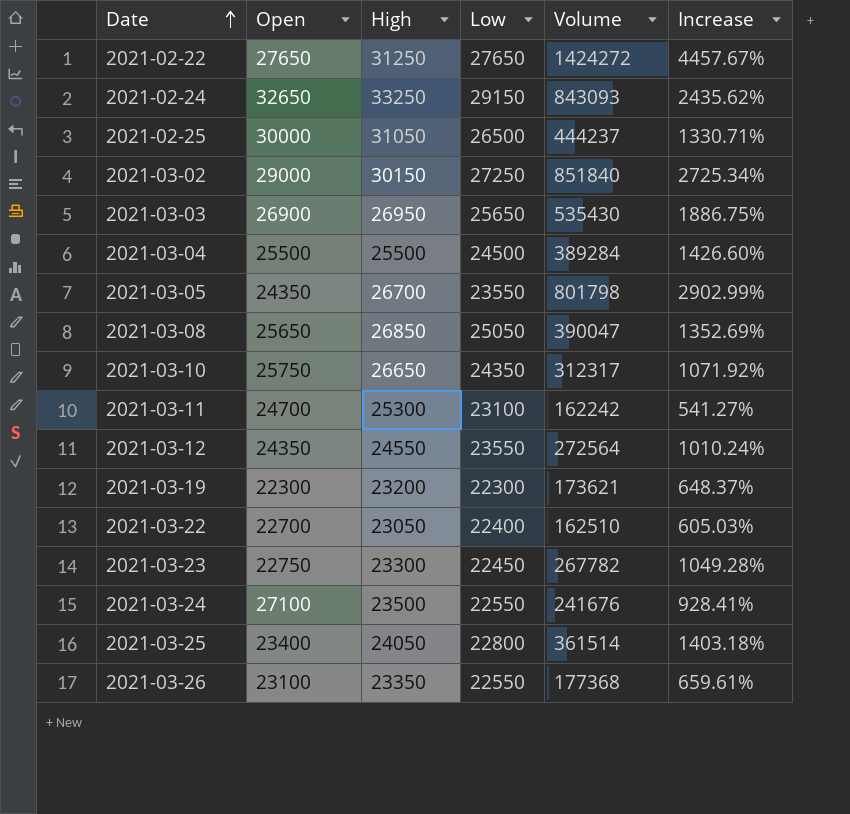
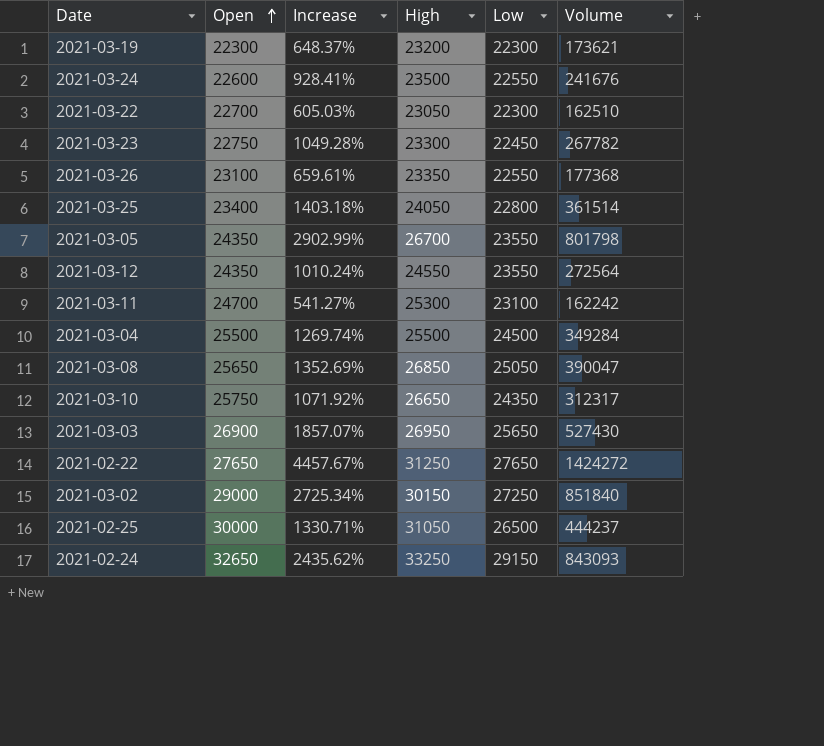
row order: Date ascending -> Open ascending
column Increase | position: 6 -> 3
2021-03-24 | Open: 27100 -> 22600
2021-03-22 | Low: 22400 -> 22300
2021-03-04 | Increase: 1426.60% -> 1269.74%
2021-03-04 | Volume: 389284 -> 349284
2021-03-03 | Increase: 1886.75% -> 1857.07%
2021-03-03 | Volume: 535430 -> 527430

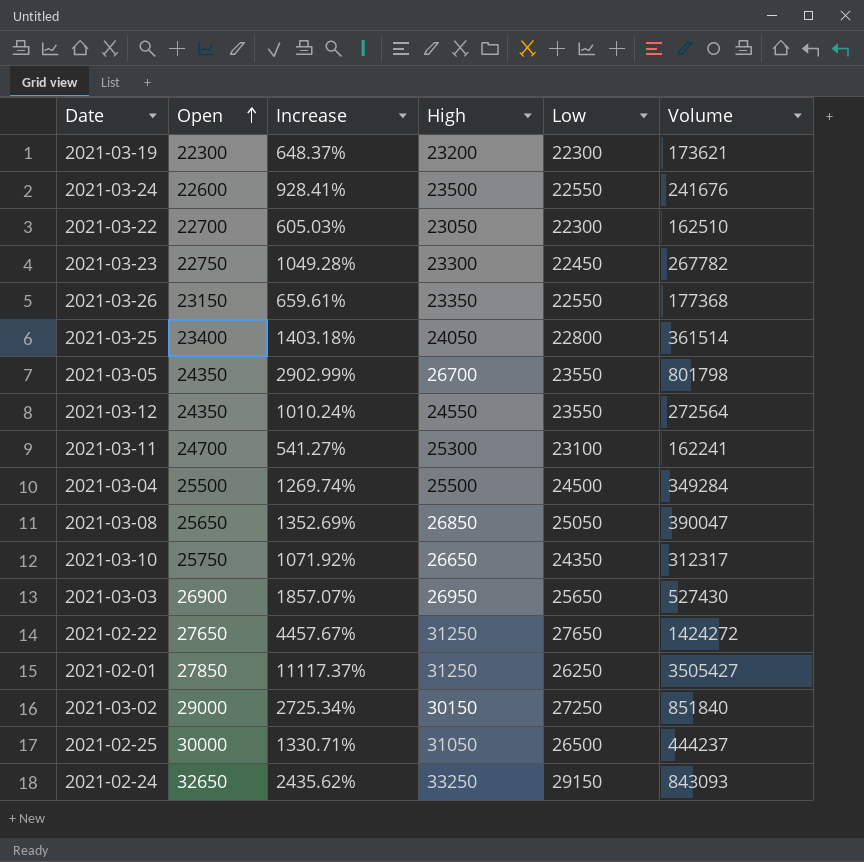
2021-03-26 | Open: 23100 -> 23150
2021-03-11 | Volume: 162242 -> 162241
row 2021-02-01: none -> 27850 | 11117.37% | 31250 | 26250 | 3505427

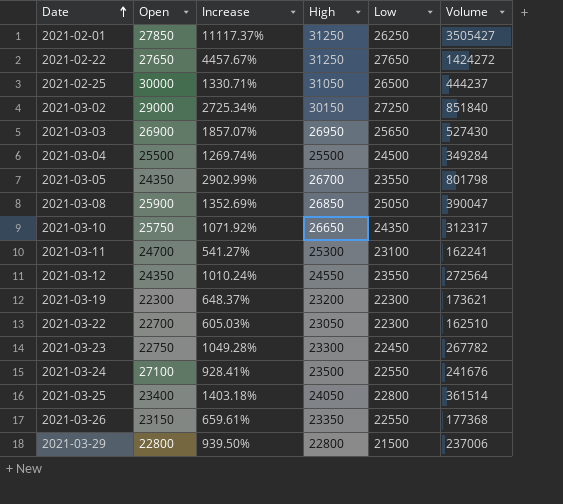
row order: Open ascending -> Date ascending
row 2021-02-24: 32650 | 2435.62% | 33250 | 29150 | 843093 -> none
2021-03-08 | Open: 25650 -> 25900
2021-03-24 | Open: 22600 -> 27100
row 2021-03-29: none -> 22800 | 939.50% | 22800 | 21500 | 237006

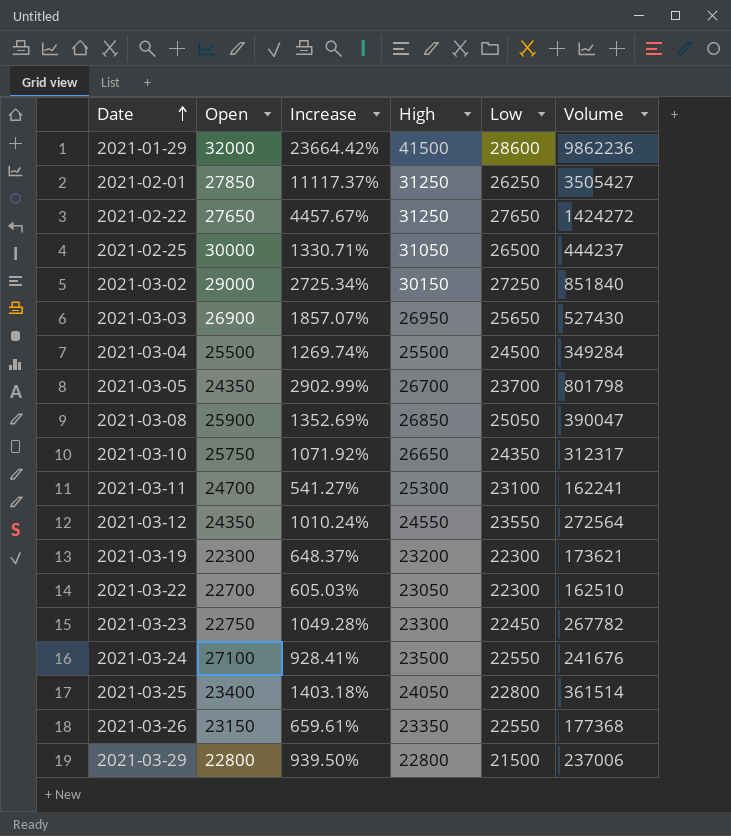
row 2021-01-29: none -> 32000 | 23664.42% | 41500 | 28600 | 9862236
2021-03-05 | Low: 23550 -> 23700

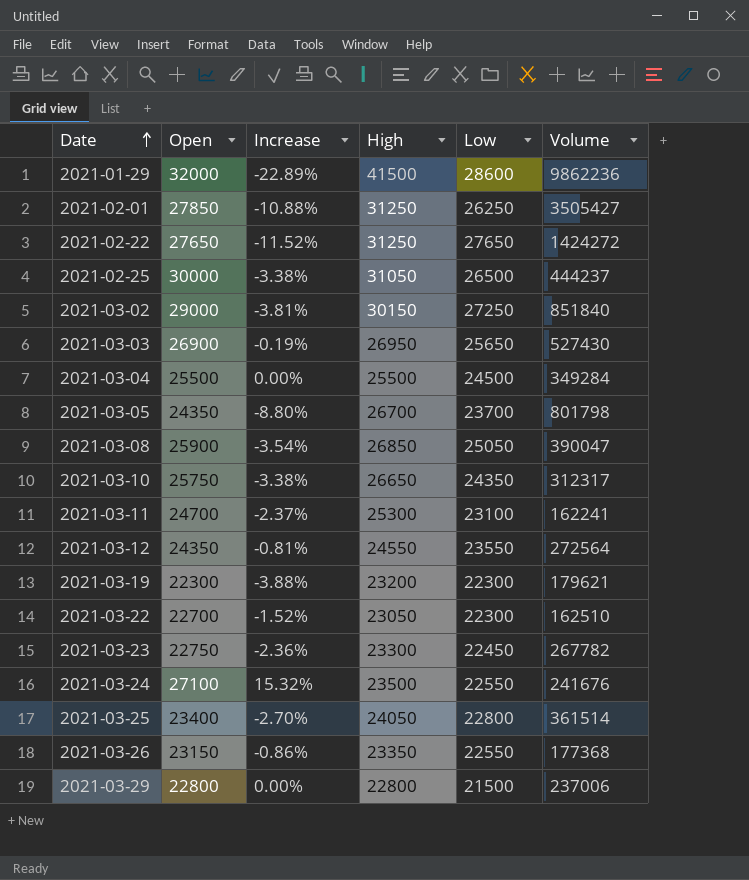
column Increase | formula: ([Volume] - [High]) / [High] -> ([Open] - [High]) / [High]
2021-03-19 | Volume: 173621 -> 179621

